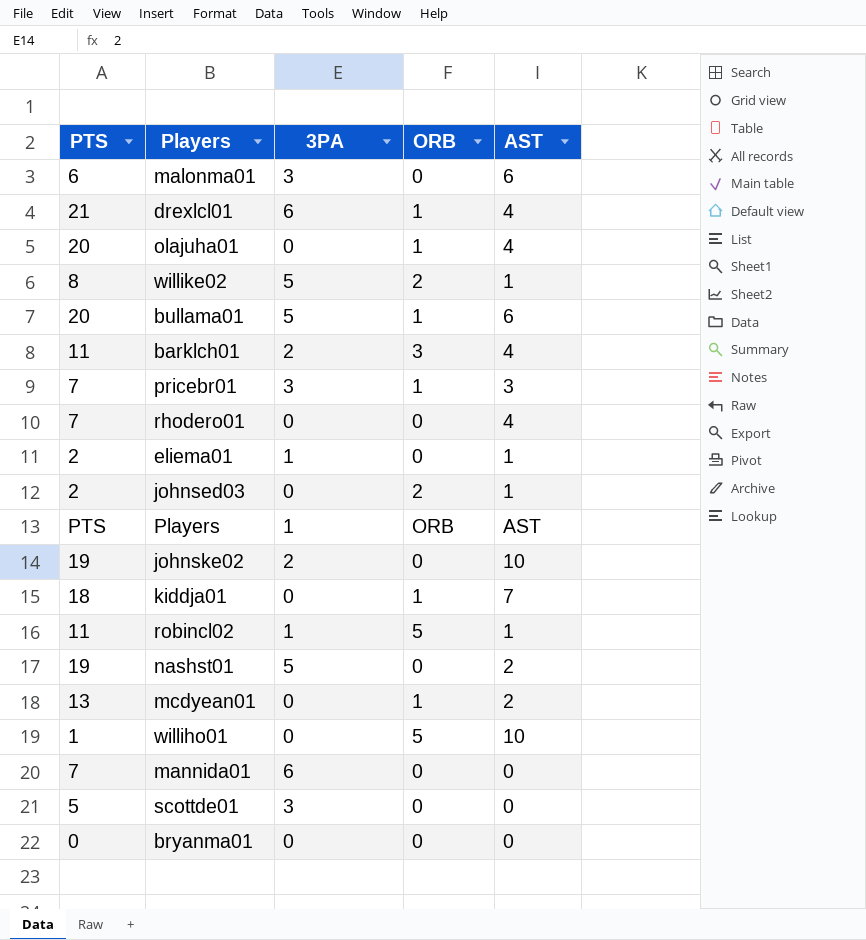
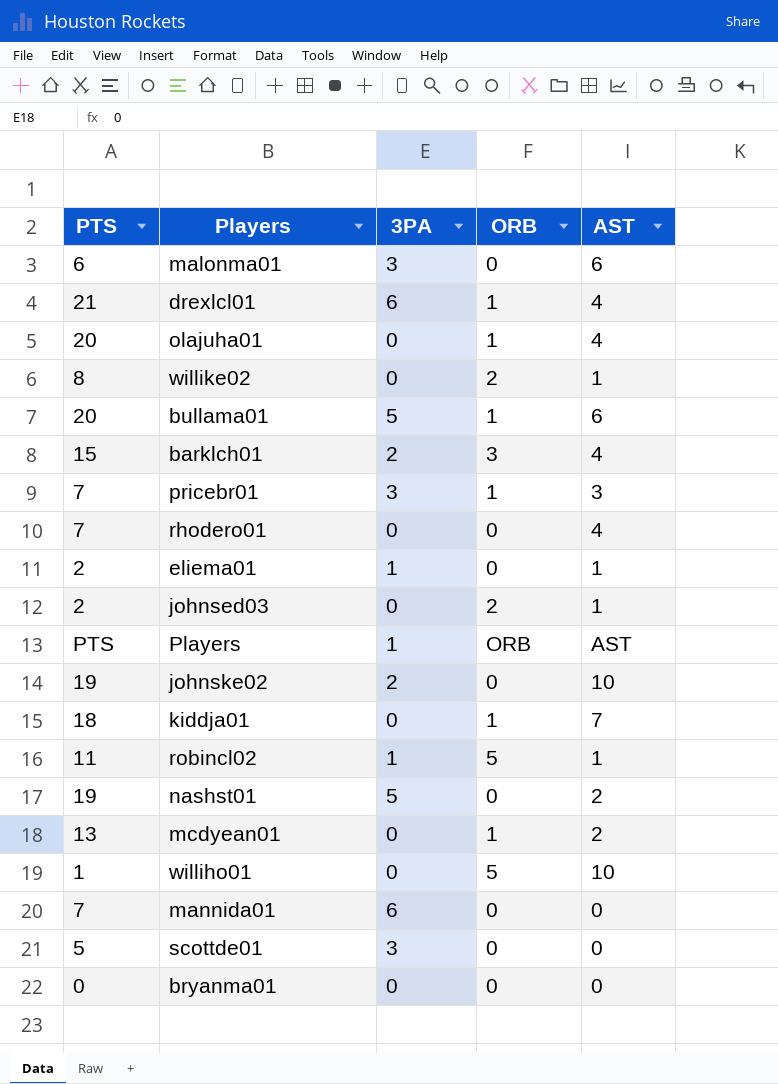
willike02 | 3PA: 5 -> 0
barklch01 | PTS: 11 -> 15

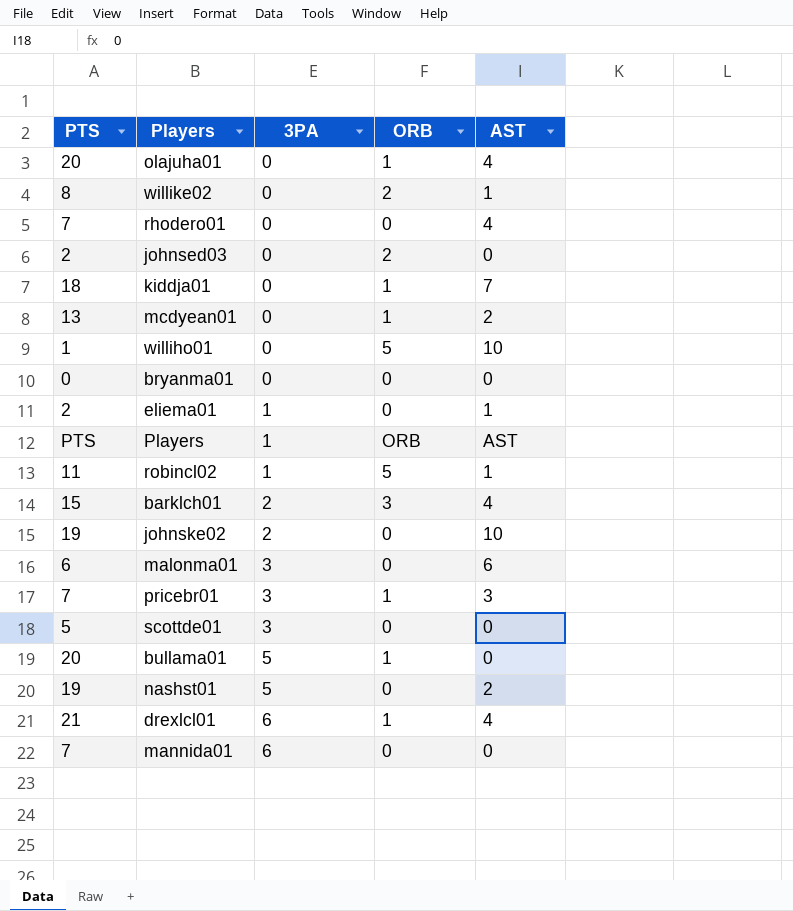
row order: none -> 3PA ascending
johnsed03 | AST: 1 -> 0
bullama01 | AST: 6 -> 0

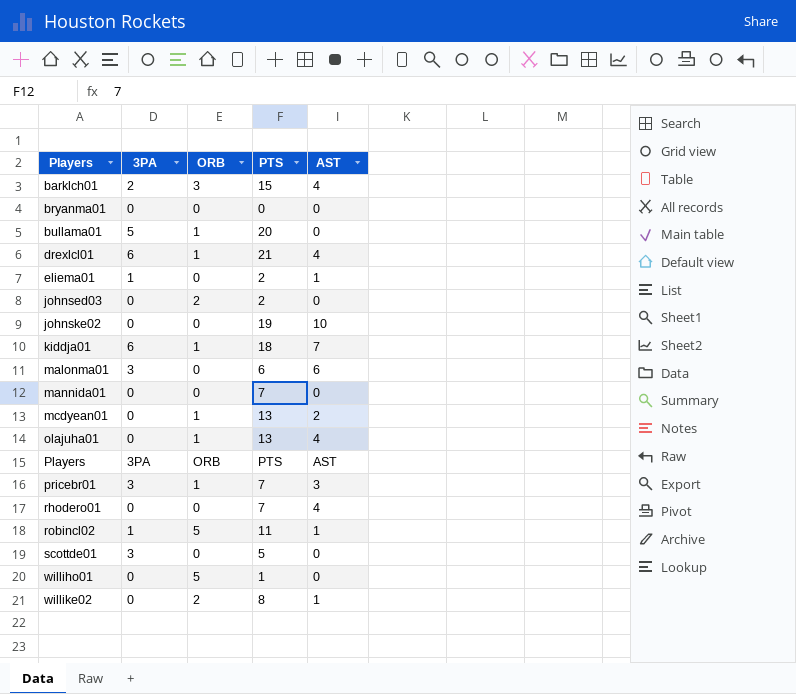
row order: 3PA ascending -> Players ascending
column PTS | position: 1 -> 4
row nashst01: 19 | 5 | 0 | 2 -> none
johnske02 | 3PA: 2 -> 0
kiddja01 | 3PA: 0 -> 6
mannida01 | 3PA: 6 -> 0
olajuha01 | PTS: 20 -> 13
Players | 3PA: 1 -> 3PA
williho01 | AST: 10 -> 0

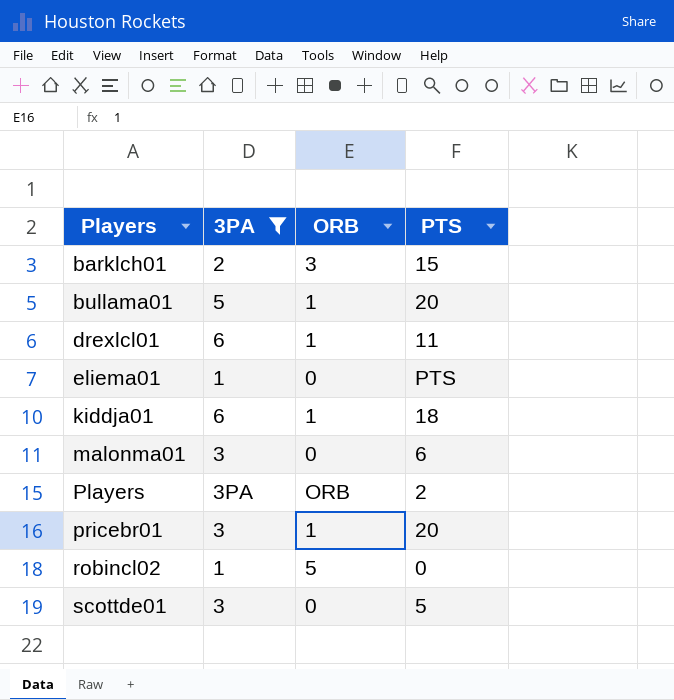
filter: none -> 3PA != 0
column AST | position: 5 -> none
drexlcl01 | PTS: 21 -> 11
eliema01 | PTS: 2 -> PTS
Players | PTS: PTS -> 2
pricebr01 | PTS: 7 -> 20
robincl02 | PTS: 11 -> 0

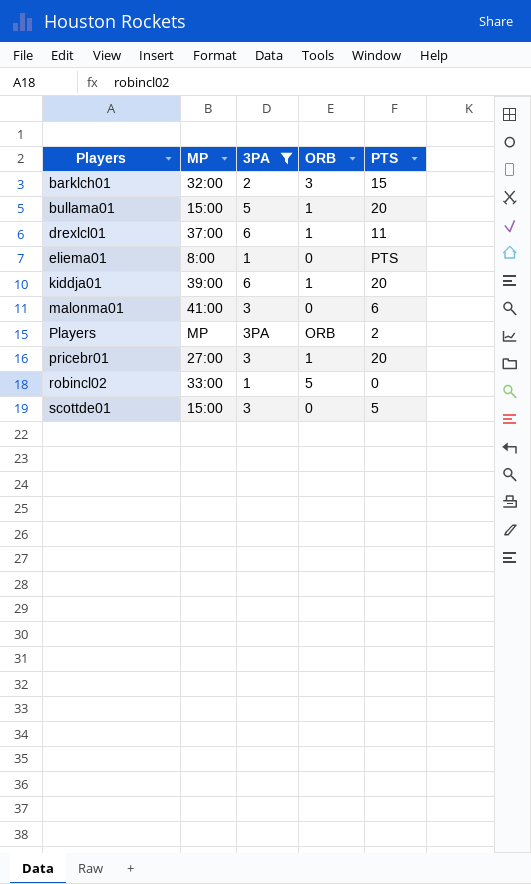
column MP | position: none -> 2
kiddja01 | PTS: 18 -> 20

